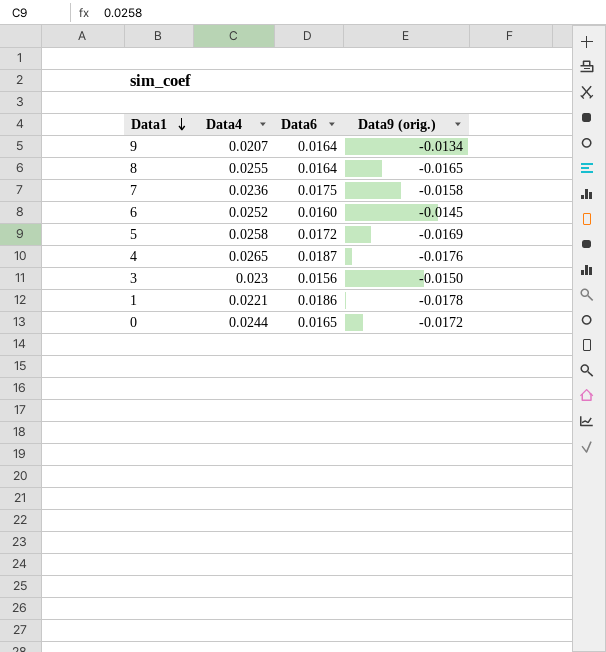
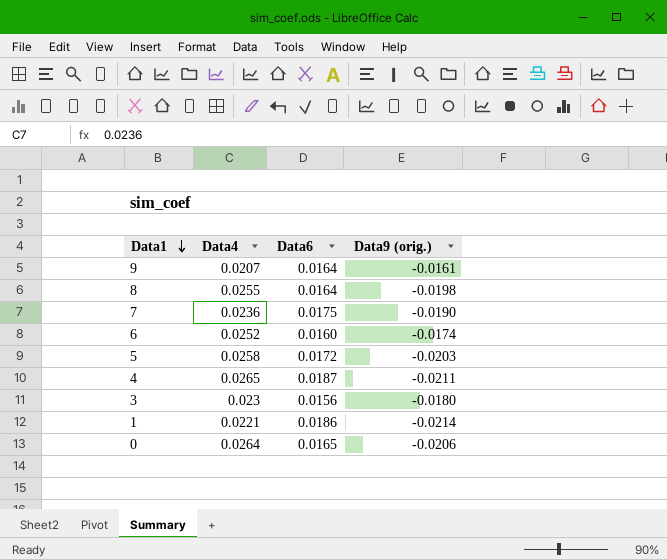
9 | Data9 (orig.): -0.0134 -> -0.0161
8 | Data9 (orig.): -0.0165 -> -0.0198
7 | Data9 (orig.): -0.0158 -> -0.0190
6 | Data9 (orig.): -0.0145 -> -0.0174
5 | Data9 (orig.): -0.0169 -> -0.0203
4 | Data9 (orig.): -0.0176 -> -0.0211
3 | Data9 (orig.): -0.0150 -> -0.0180
1 | Data9 (orig.): -0.0178 -> -0.0214
0 | Data4: 0.0244 -> 0.0264
0 | Data9 (orig.): -0.0172 -> -0.0206

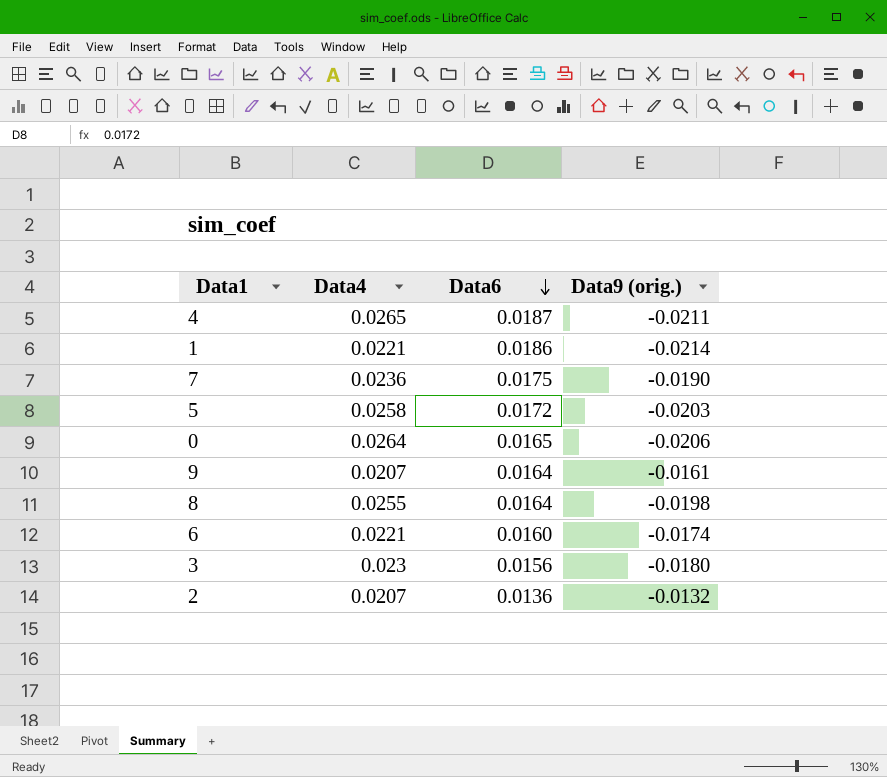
row order: Data1 descending -> Data6 descending
6 | Data4: 0.0252 -> 0.0221
row 2: none -> 0.0207 | 0.0136 | -0.0132

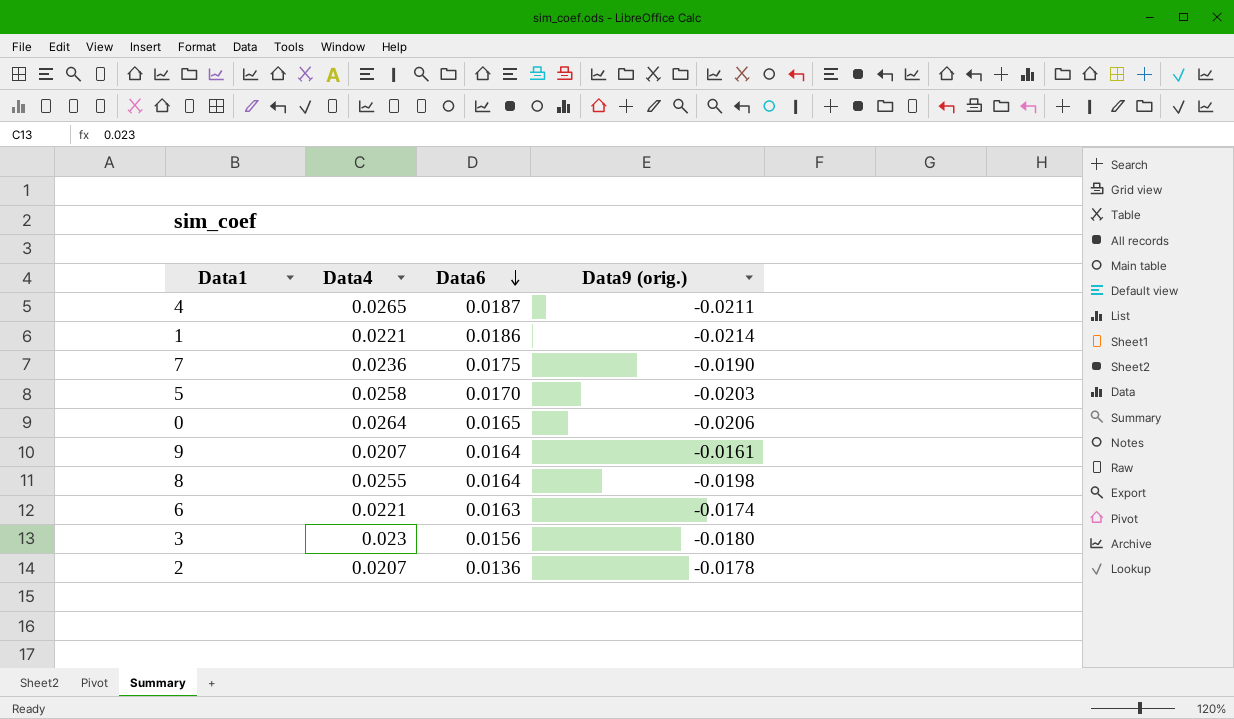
5 | Data6: 0.0172 -> 0.0170
6 | Data6: 0.0160 -> 0.0163
2 | Data9 (orig.): -0.0132 -> -0.0178

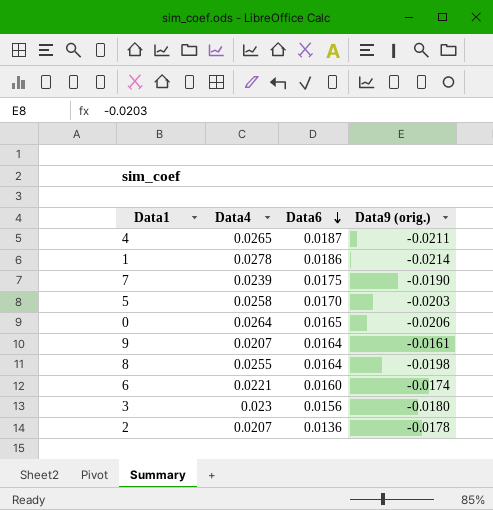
1 | Data4: 0.0221 -> 0.0278
7 | Data4: 0.0236 -> 0.0239
6 | Data6: 0.0163 -> 0.0160

